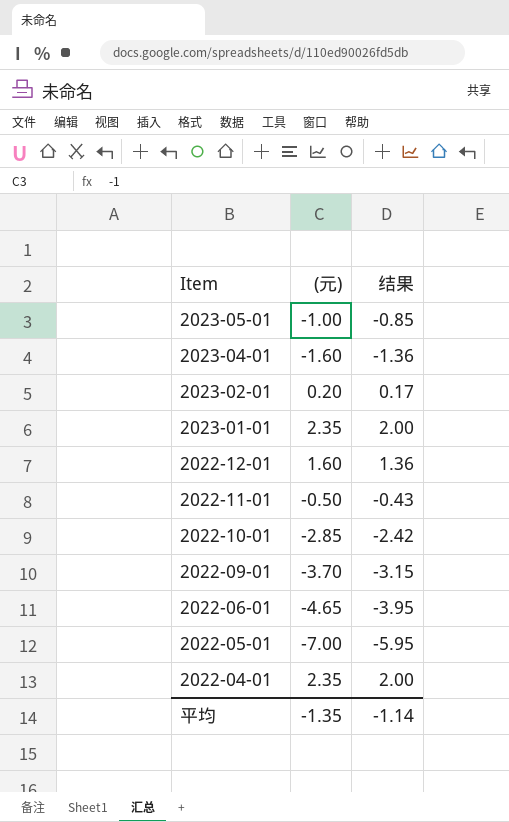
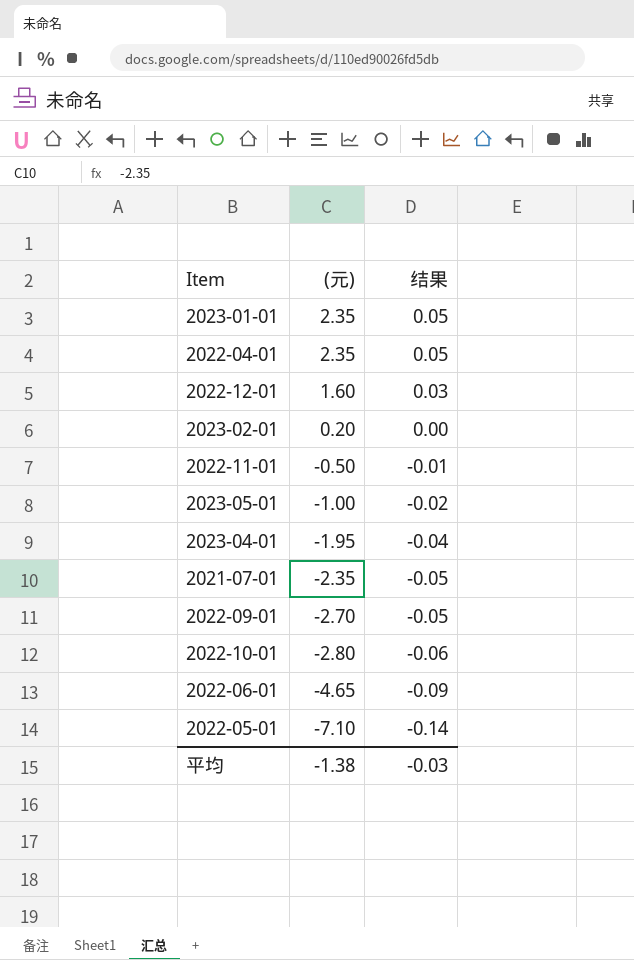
row order: Item descending -> (元) descending
column 结果 | formula: [(元)] * 0.85 -> [(元)] * 0.02
2023-04-01 | (元): -1.60 -> -1.95
row 2021-07-01: none -> -2.35 | -0.05
2022-09-01 | (元): -3.70 -> -2.70
2022-10-01 | (元): -2.85 -> -2.80
2022-05-01 | (元): -7.00 -> -7.10
平均 | (元): -1.35 -> -1.38
平均 | 结果: -1.14 -> -0.03

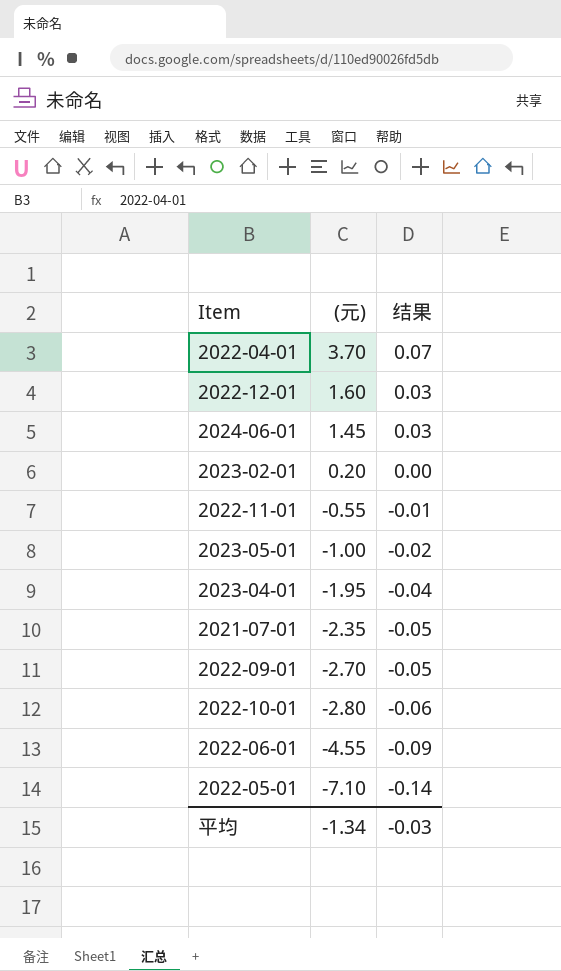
row 2023-01-01: 2.35 | 0.05 -> none
2022-04-01 | (元): 2.35 -> 3.70
2022-04-01 | 结果: 0.05 -> 0.07
row 2024-06-01: none -> 1.45 | 0.03
2022-11-01 | (元): -0.50 -> -0.55
2022-06-01 | (元): -4.65 -> -4.55
平均 | (元): -1.38 -> -1.34

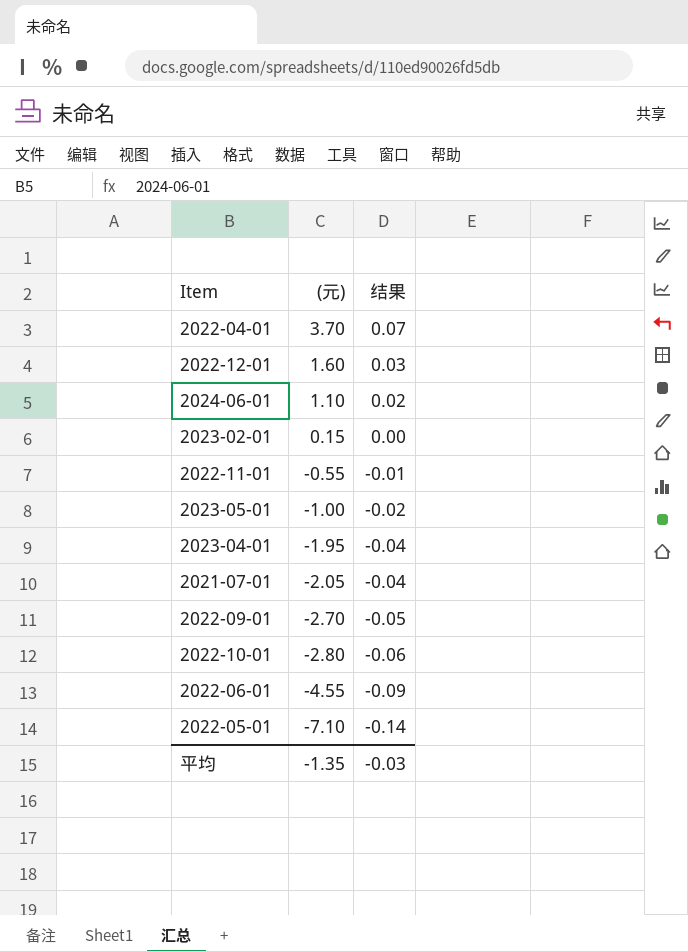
2024-06-01 | (元): 1.45 -> 1.10
2024-06-01 | 结果: 0.03 -> 0.02
2023-02-01 | (元): 0.20 -> 0.15
2021-07-01 | (元): -2.35 -> -2.05
2021-07-01 | 结果: -0.05 -> -0.04
平均 | (元): -1.34 -> -1.35

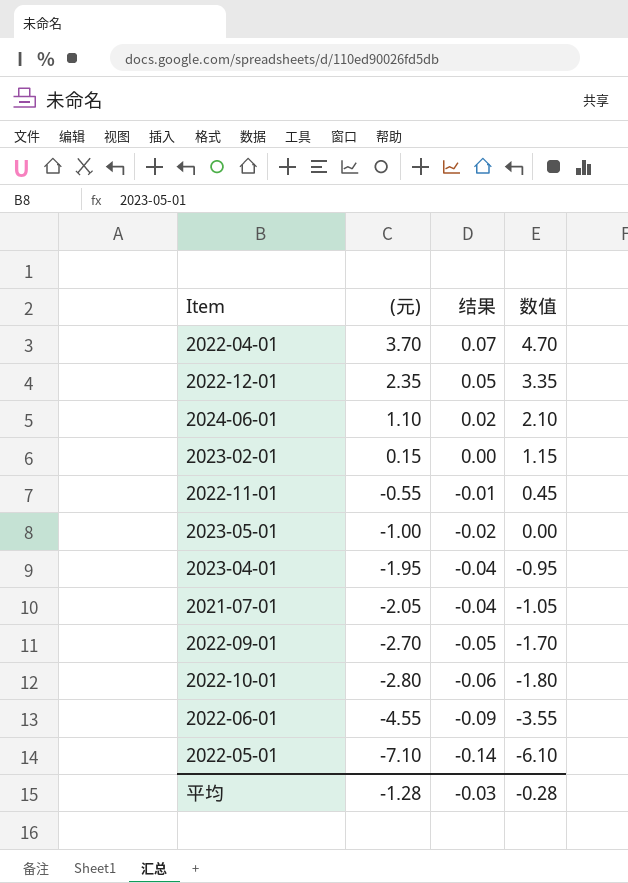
column 数值 | formula: none -> [(元)] + 1
2022-12-01 | (元): 1.60 -> 2.35
2022-12-01 | 结果: 0.03 -> 0.05
平均 | (元): -1.35 -> -1.28

